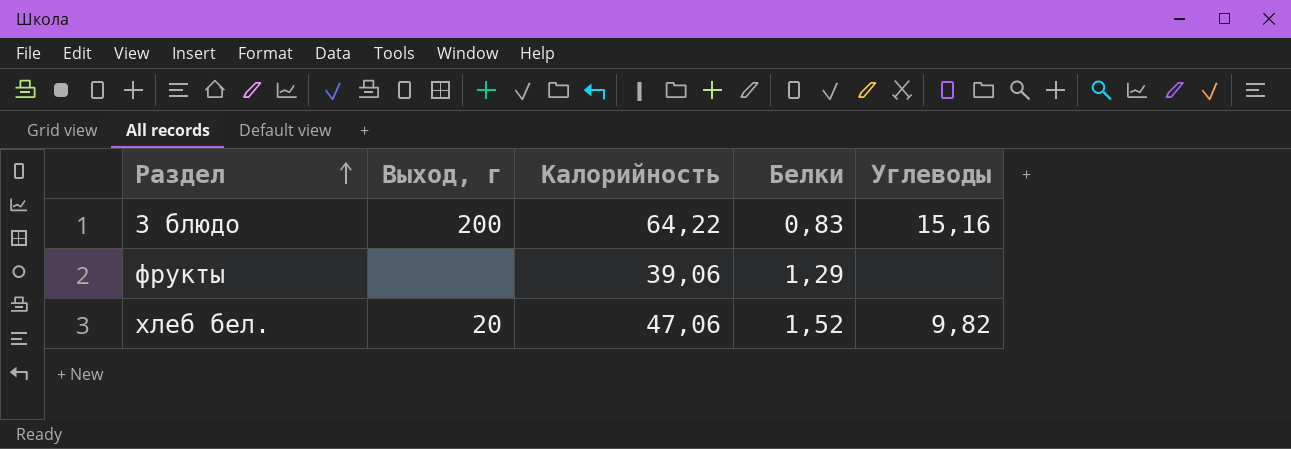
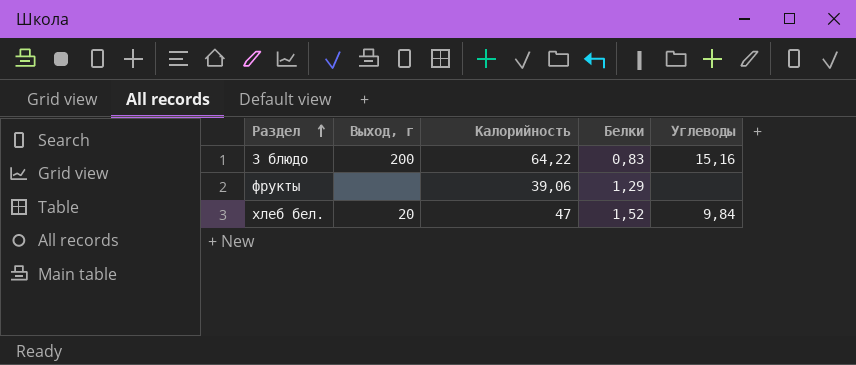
хлеб бел. | Калорийность: 47,06 -> 47
хлеб бел. | Углеводы: 9,82 -> 9,84

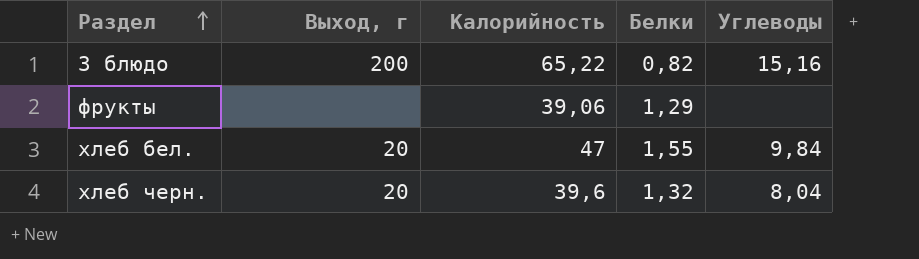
3 блюдо | Калорийность: 64,22 -> 65,22
3 блюдо | Белки: 0,83 -> 0,82
хлеб бел. | Белки: 1,52 -> 1,55
row хлеб черн.: none -> 20 | 39,6 | 1,32 | 8,04

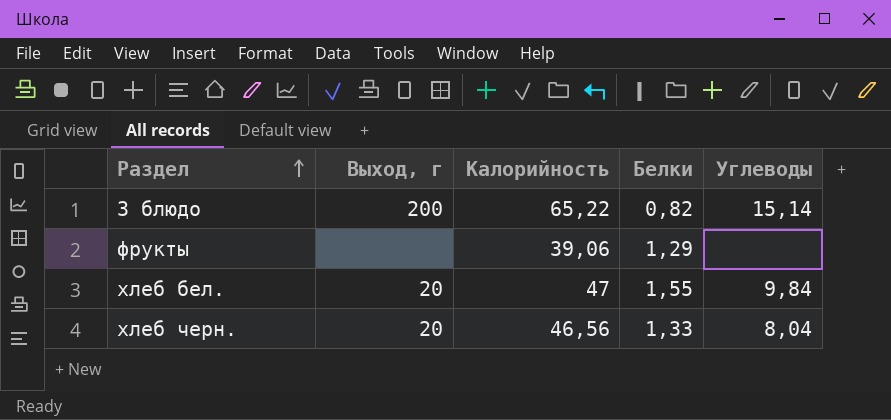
3 блюдо | Углеводы: 15,16 -> 15,14
хлеб черн. | Калорийность: 39,6 -> 46,56
хлеб черн. | Белки: 1,32 -> 1,33

